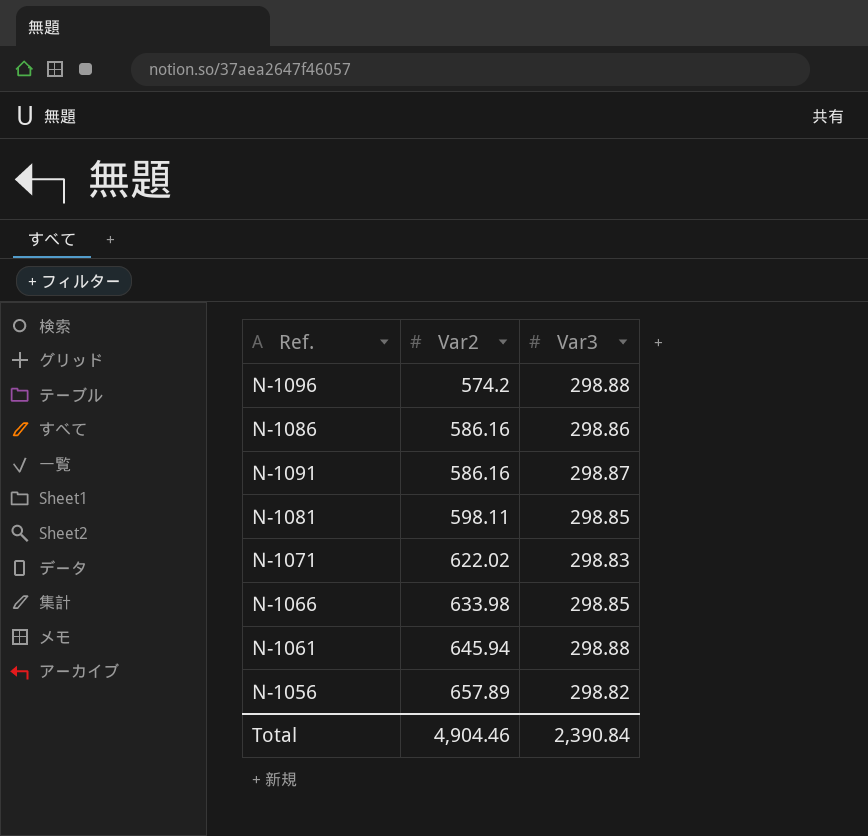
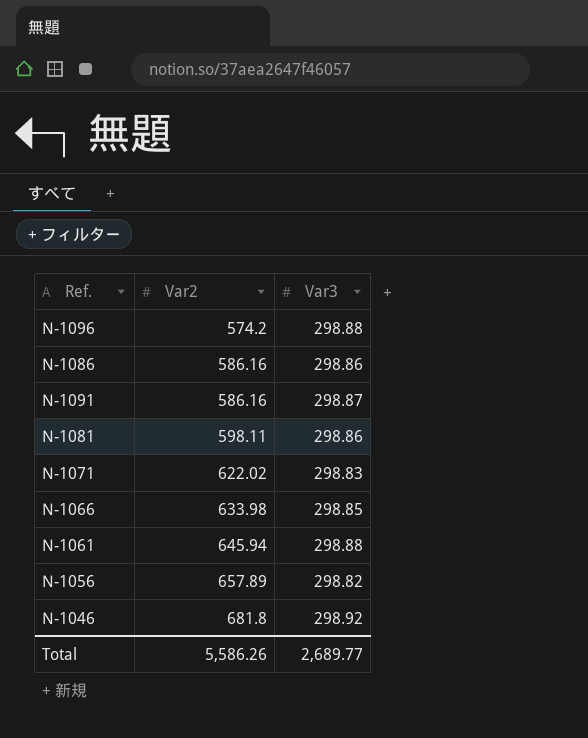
N-1081 | Var3: 298.85 -> 298.86
row N-1046: none -> 681.8 | 298.92
Total | Var2: 4,904.46 -> 5,586.26
Total | Var3: 2,390.84 -> 2,689.77

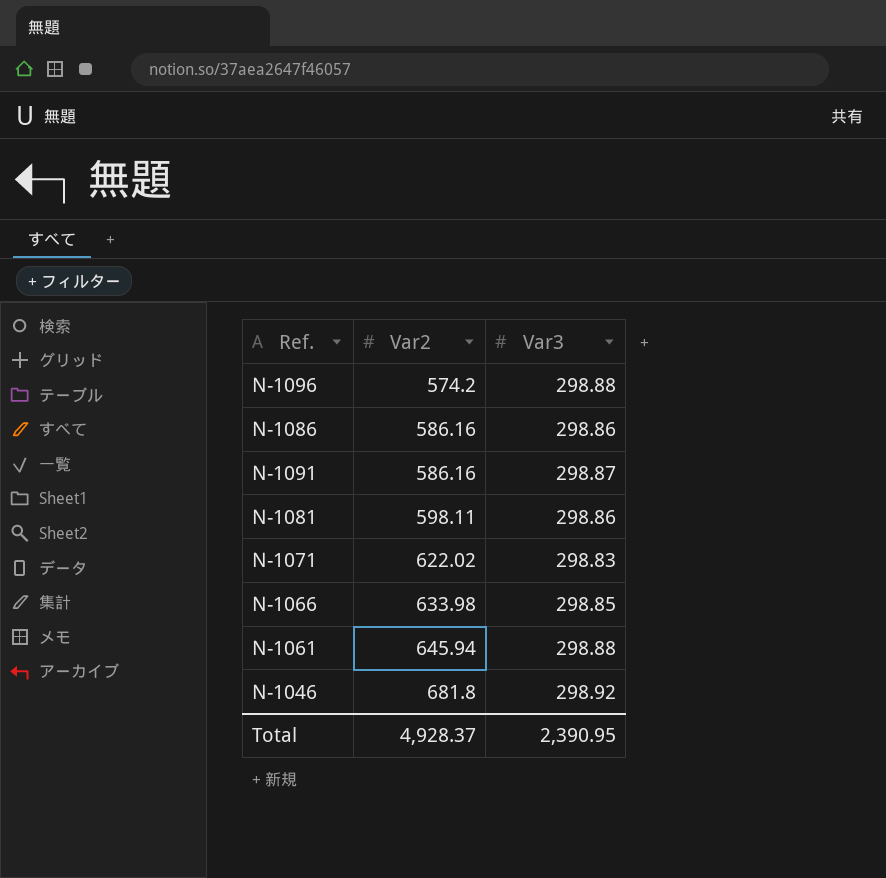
row N-1056: 657.89 | 298.82 -> none
Total | Var2: 5,586.26 -> 4,928.37
Total | Var3: 2,689.77 -> 2,390.95

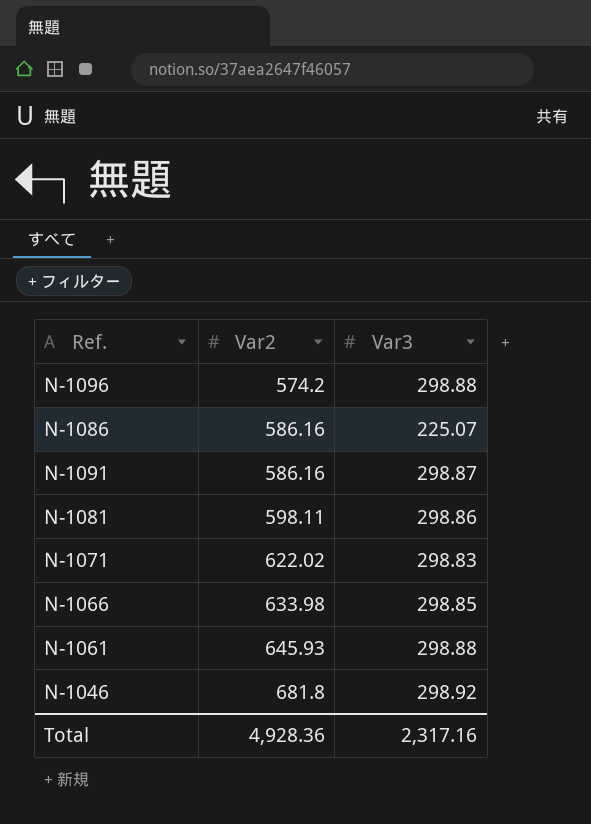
N-1086 | Var3: 298.86 -> 225.07
N-1061 | Var2: 645.94 -> 645.93
Total | Var2: 4,928.37 -> 4,928.36
Total | Var3: 2,390.95 -> 2,317.16

